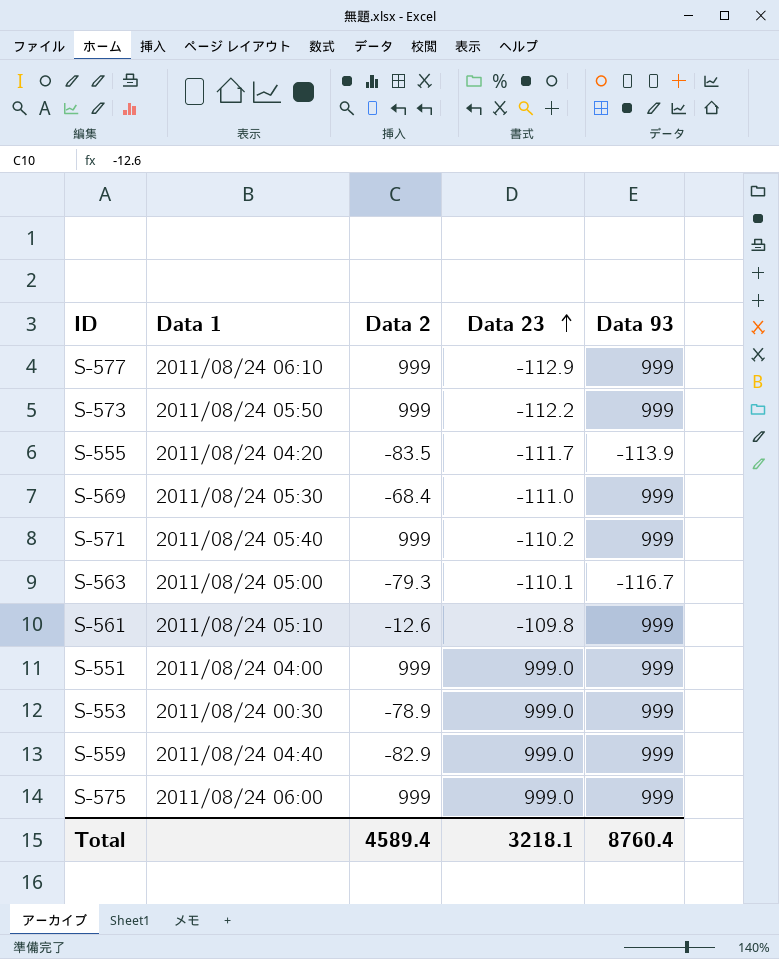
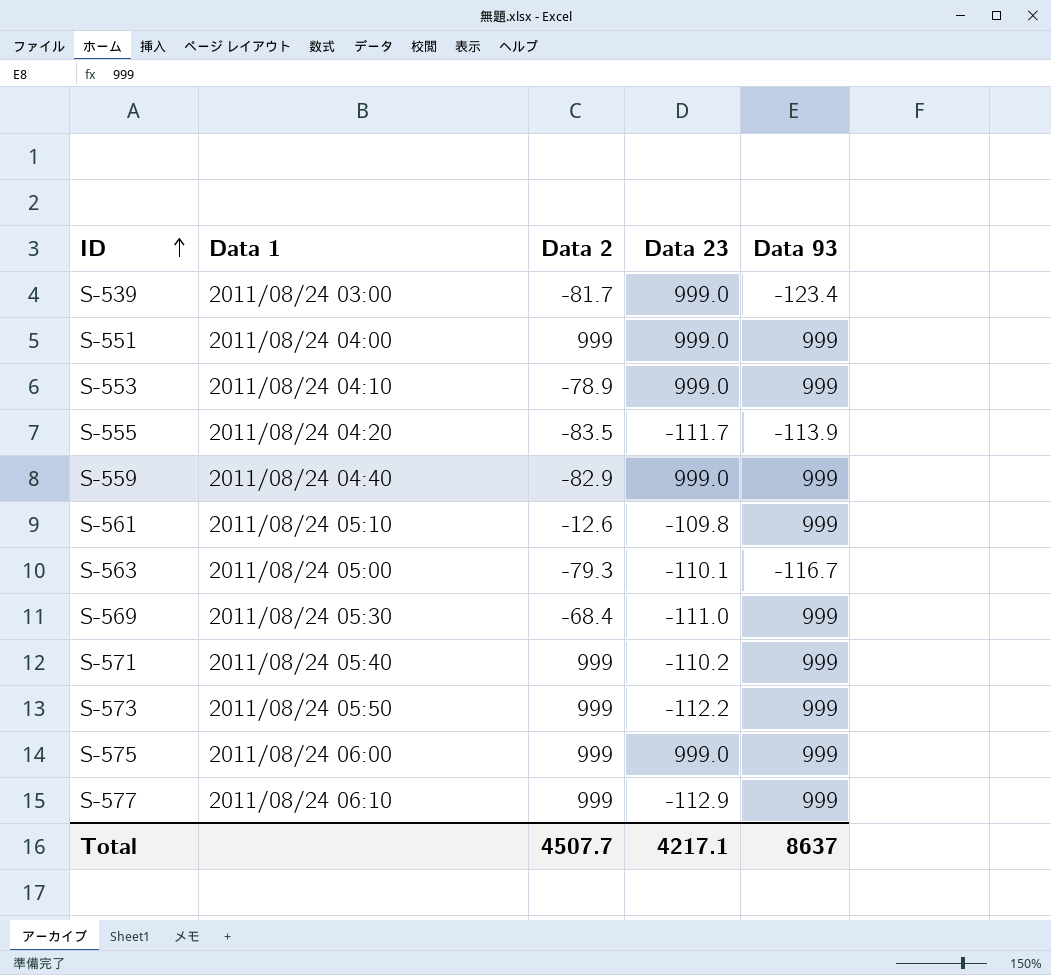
row order: Data 23 ascending -> ID ascending
row S-539: none -> 2011/08/24 03:00 | -81.7 | 999.0 | -123.4
S-553 | Data 1: 2011/08/24 00:30 -> 2011/08/24 04:10
Total | Data 2: 4589.4 -> 4507.7
Total | Data 23: 3218.1 -> 4217.1
Total | Data 93: 8760.4 -> 8637

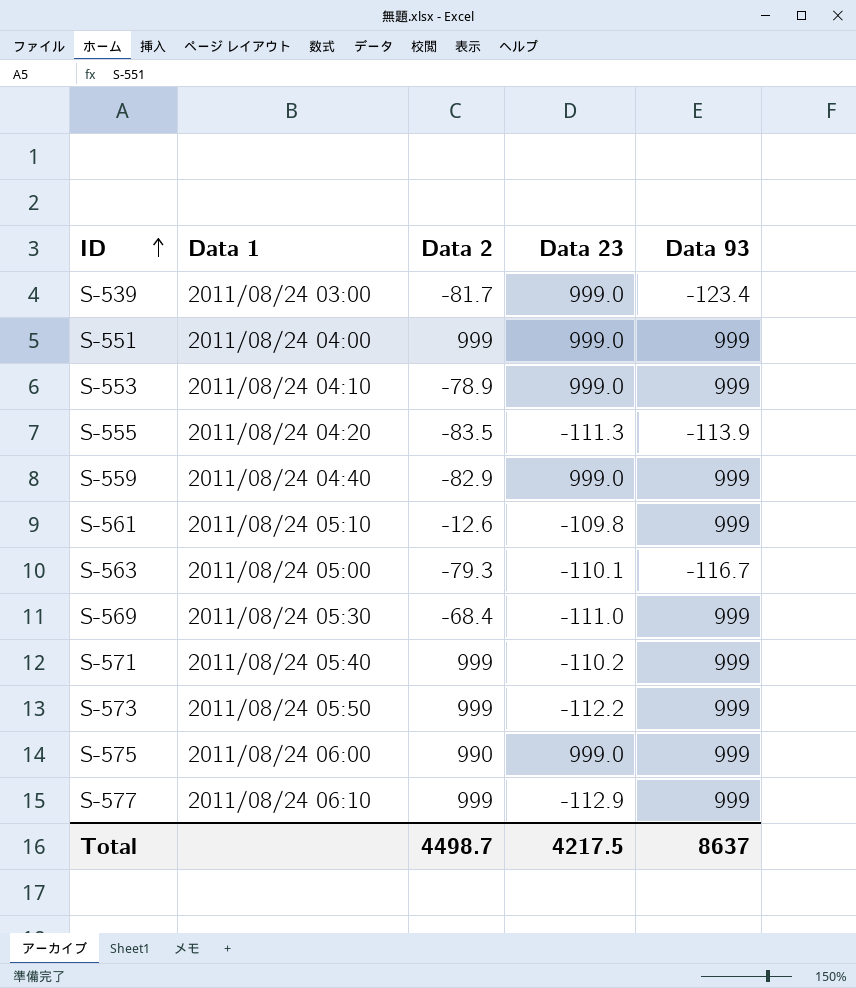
S-555 | Data 23: -111.7 -> -111.3
S-575 | Data 2: 999 -> 990
Total | Data 2: 4507.7 -> 4498.7
Total | Data 23: 4217.1 -> 4217.5

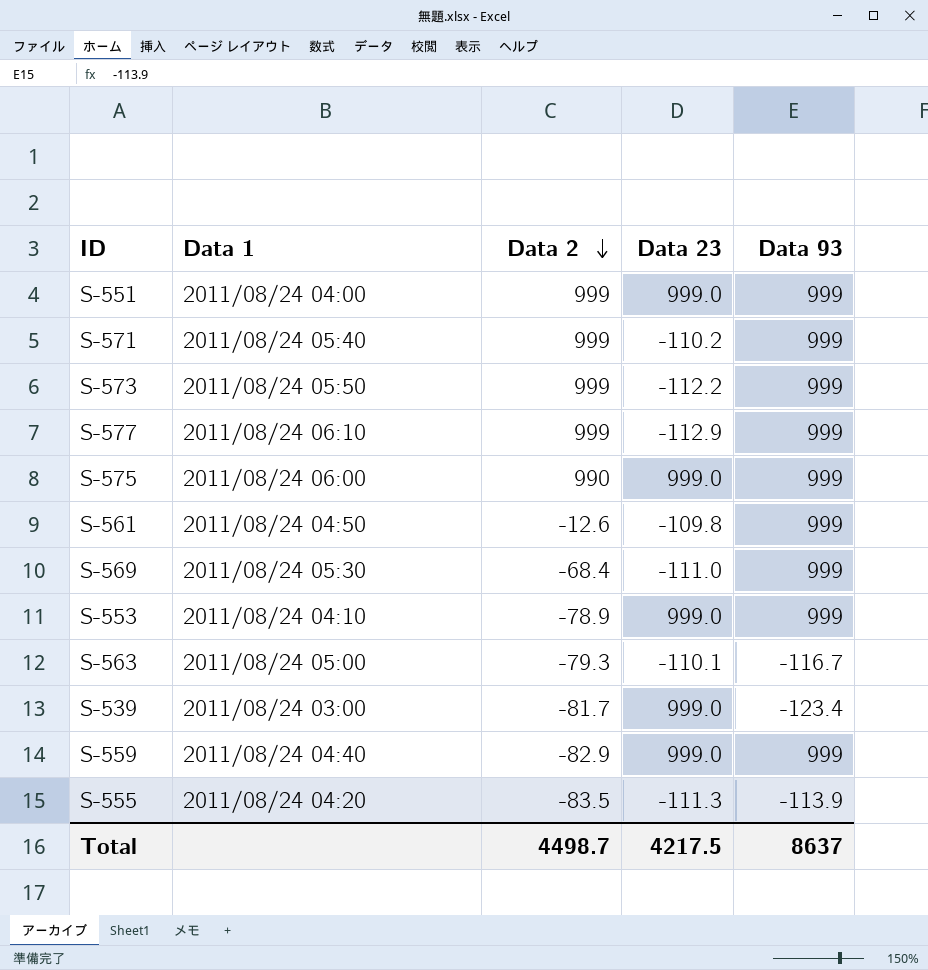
row order: ID ascending -> Data 2 descending
S-561 | Data 1: 2011/08/24 05:10 -> 2011/08/24 04:50

